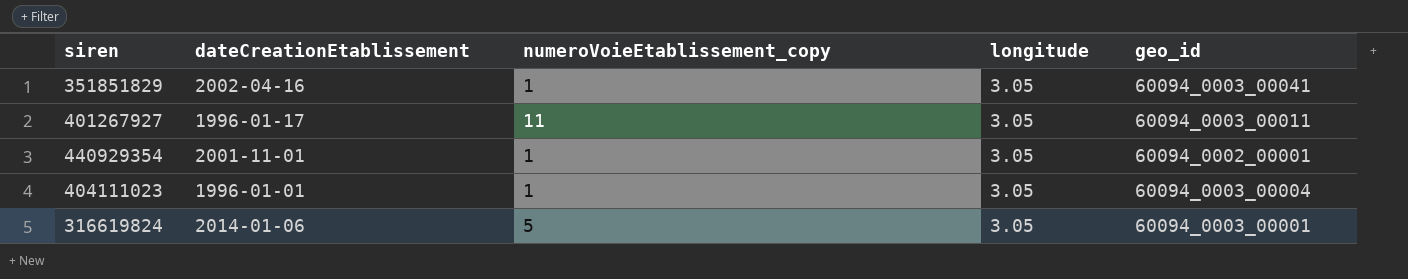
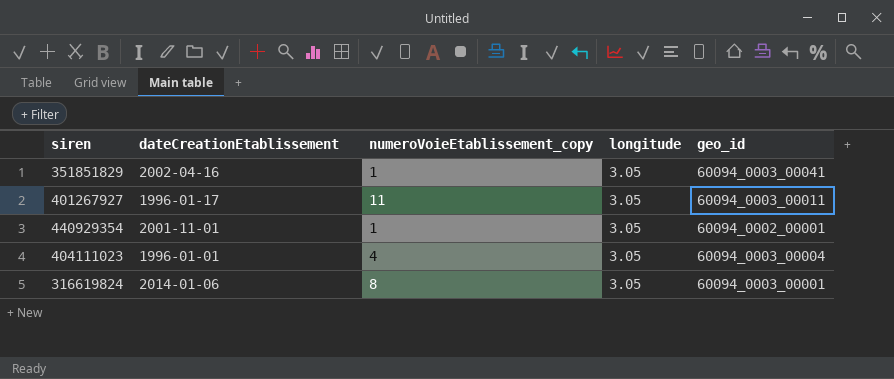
404111023 | numeroVoieEtablissement_copy: 1 -> 4
316619824 | numeroVoieEtablissement_copy: 5 -> 8

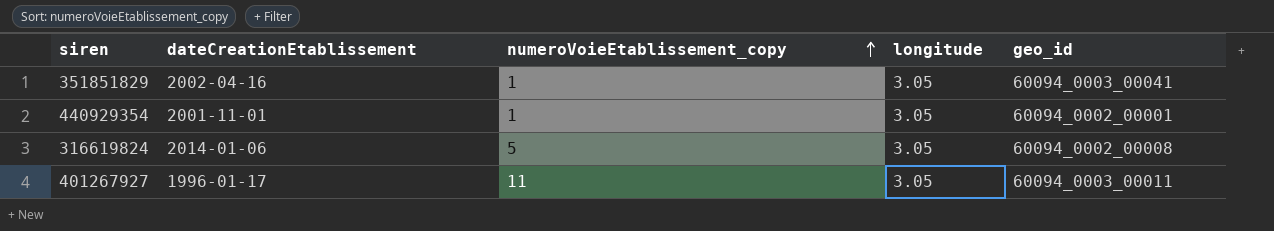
row order: none -> numeroVoieEtablissement_copy ascending
row 404111023: 1996-01-01 | 4 | 3.05 | 60094_0003_00004 -> none
316619824 | numeroVoieEtablissement_copy: 8 -> 5
316619824 | geo_id: 60094_0003_00001 -> 60094_0002_00008

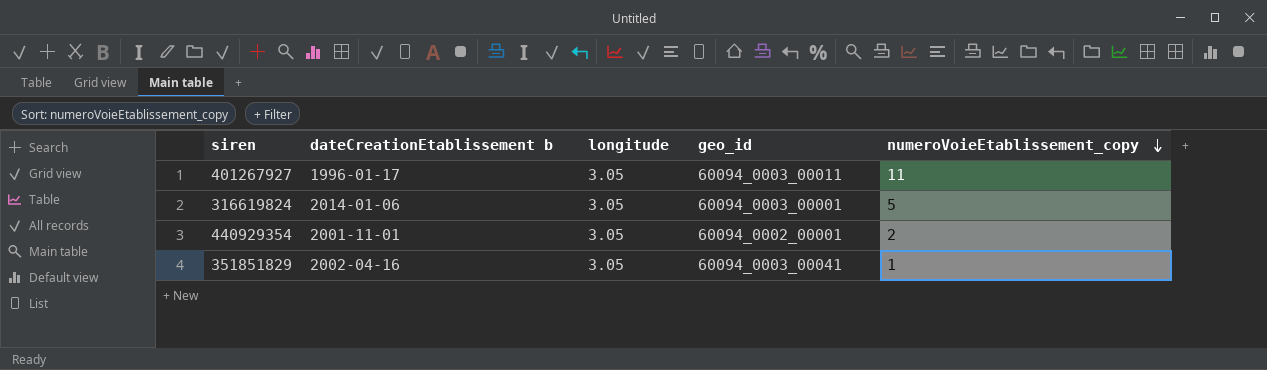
row order: numeroVoieEtablissement_copy ascending -> numeroVoieEtablissement_copy descending
column name: dateCreationEtablissement -> dateCreationEtablissement b
column numeroVoieEtablissement_copy | position: 3 -> 5
316619824 | geo_id: 60094_0002_00008 -> 60094_0003_00001
440929354 | numeroVoieEtablissement_copy: 1 -> 2

